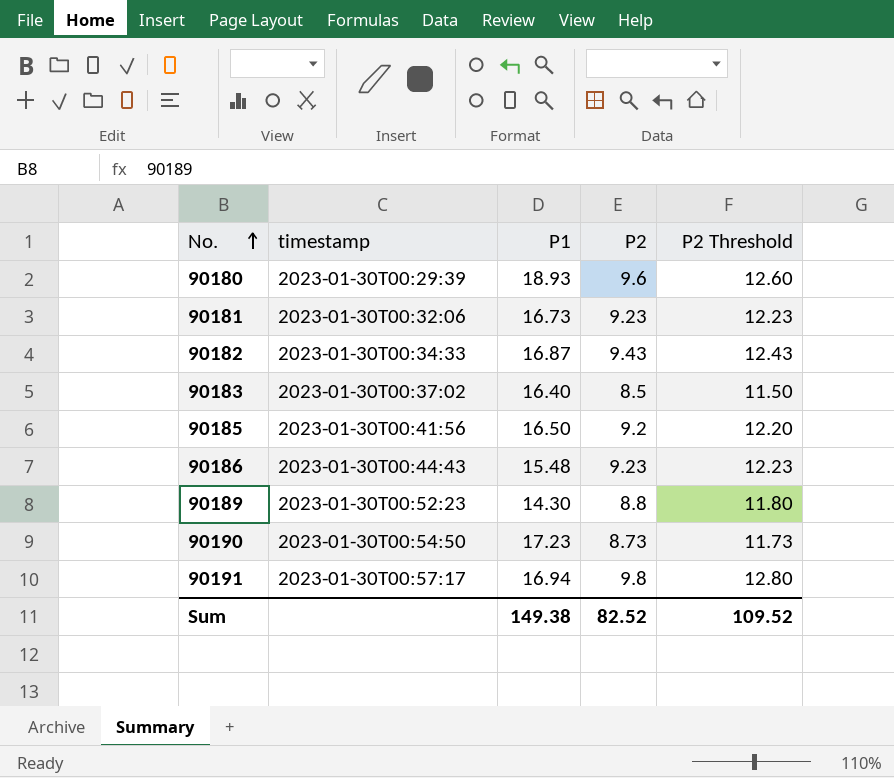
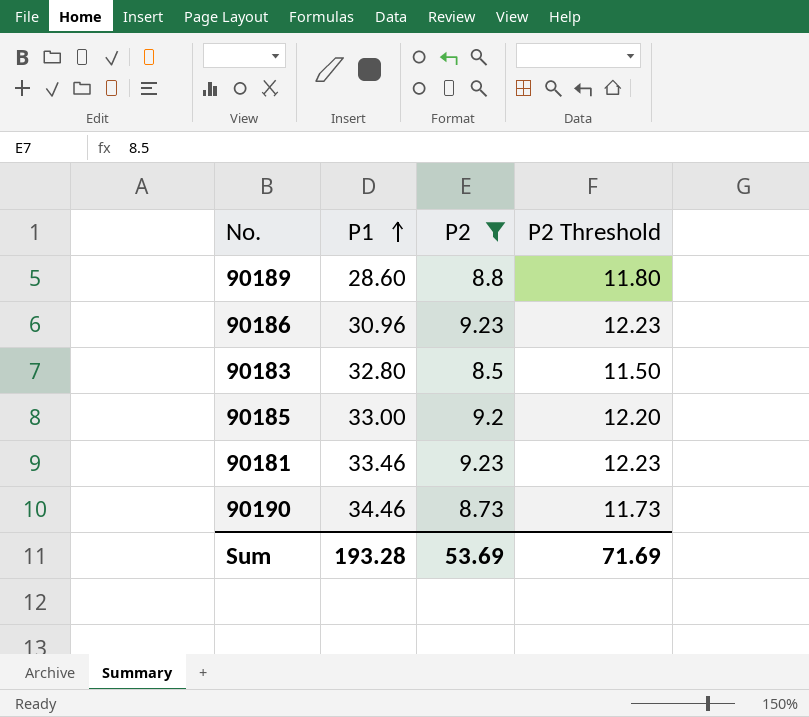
filter: none -> P2 <= 9.23
row order: No. ascending -> P1 ascending
column timestamp | position: 2 -> none
90189 | P1: 14.30 -> 28.60
90186 | P1: 15.48 -> 30.96
90183 | P1: 16.40 -> 32.80
90185 | P1: 16.50 -> 33.00
90181 | P1: 16.73 -> 33.46
90190 | P1: 17.23 -> 34.46
Sum | P1: 149.38 -> 193.28
Sum | P2: 82.52 -> 53.69
Sum | P2 Threshold: 109.52 -> 71.69

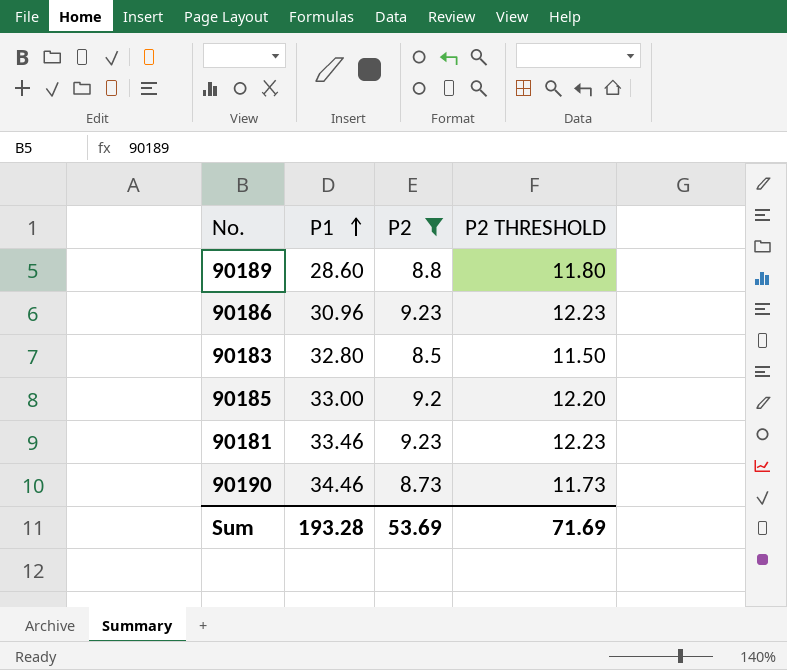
column name: P2 Threshold -> P2 THRESHOLD

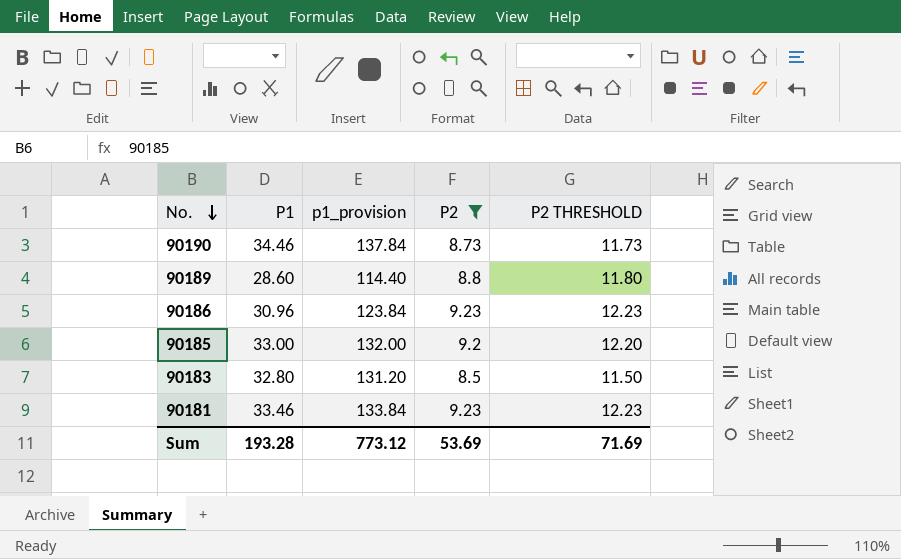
row order: P1 ascending -> No. descending
column p1_provision | formula: none -> [P1] * 4

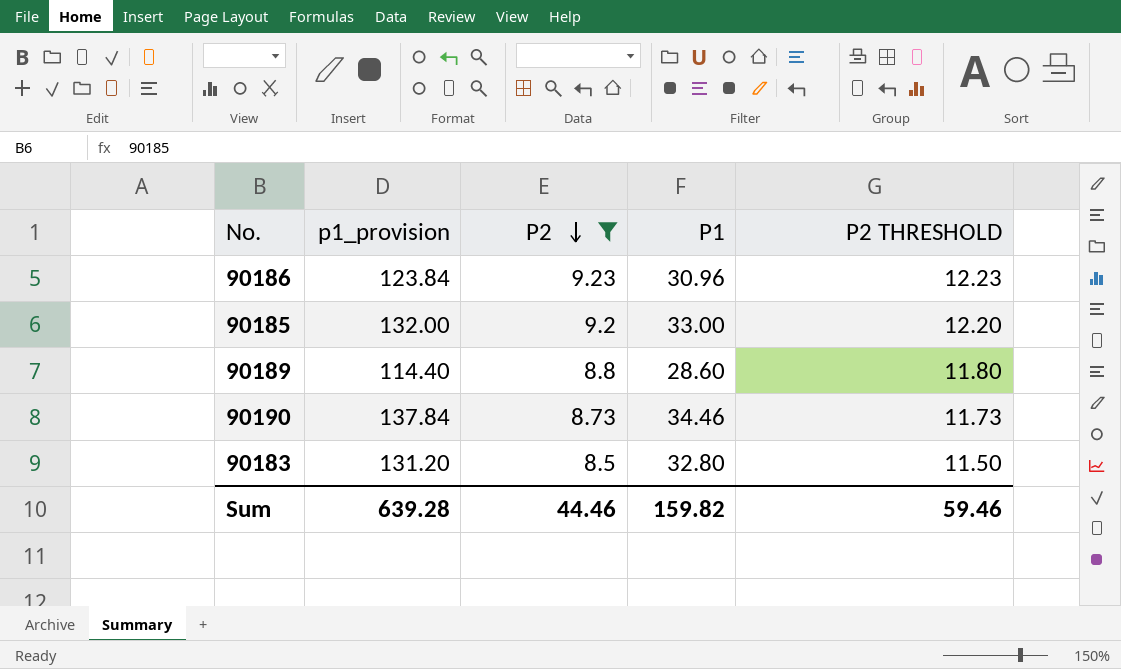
row order: No. descending -> P2 descending
column P1 | position: 2 -> 4
row 90181: 33.46 | 133.84 | 9.23 | 12.23 -> none
Sum | p1_provision: 773.12 -> 639.28
Sum | P2: 53.69 -> 44.46
Sum | P1: 193.28 -> 159.82
Sum | P2 THRESHOLD: 71.69 -> 59.46

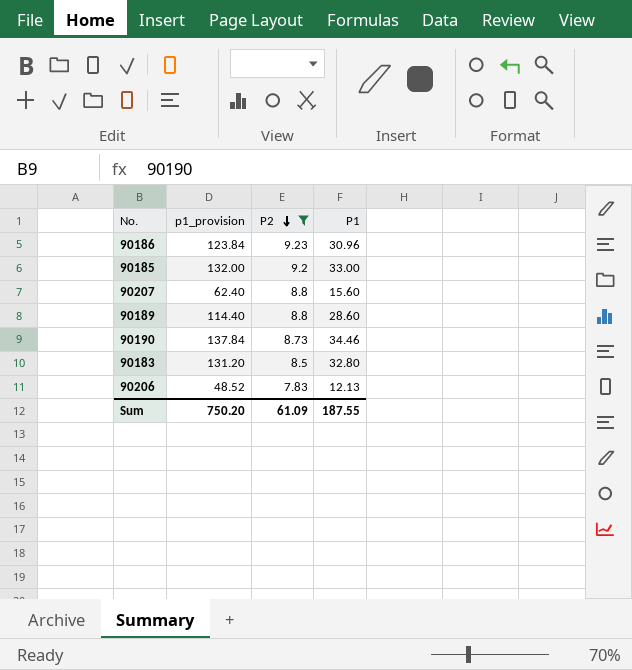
column P2 THRESHOLD | formula: [P2] + 3 -> none
row 90207: none -> 62.40 | 8.8 | 15.60
row 90206: none -> 48.52 | 7.83 | 12.13
Sum | p1_provision: 639.28 -> 750.20
Sum | P2: 44.46 -> 61.09
Sum | P1: 159.82 -> 187.55

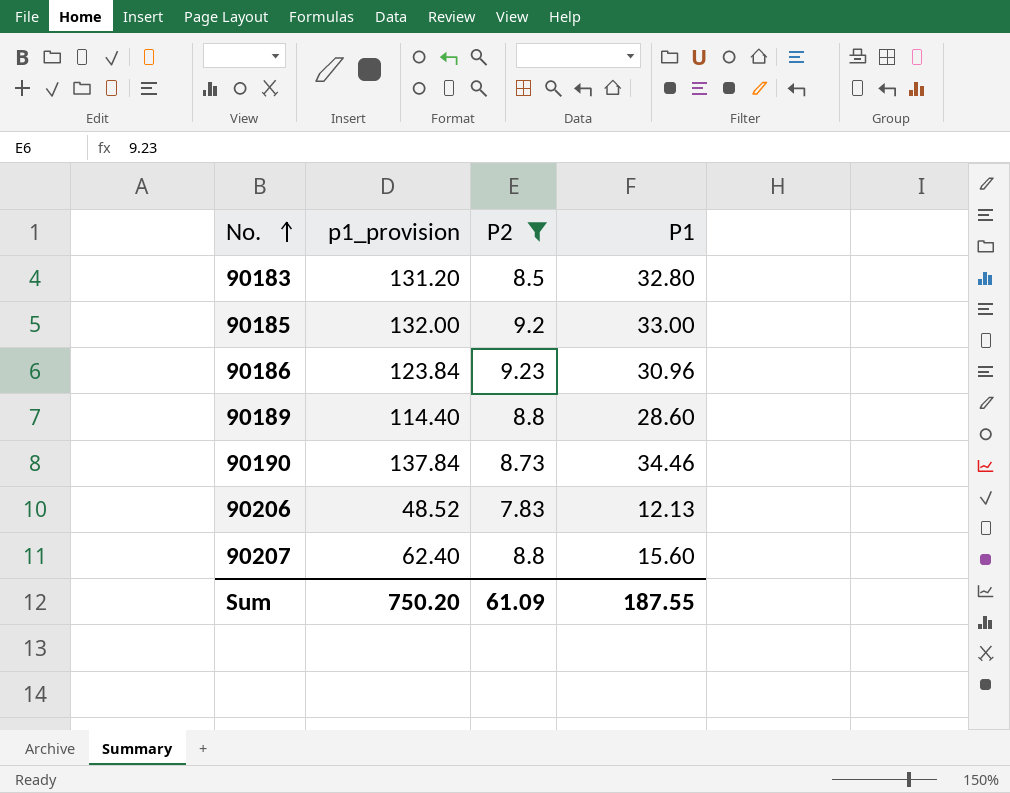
row order: P2 descending -> No. ascending

